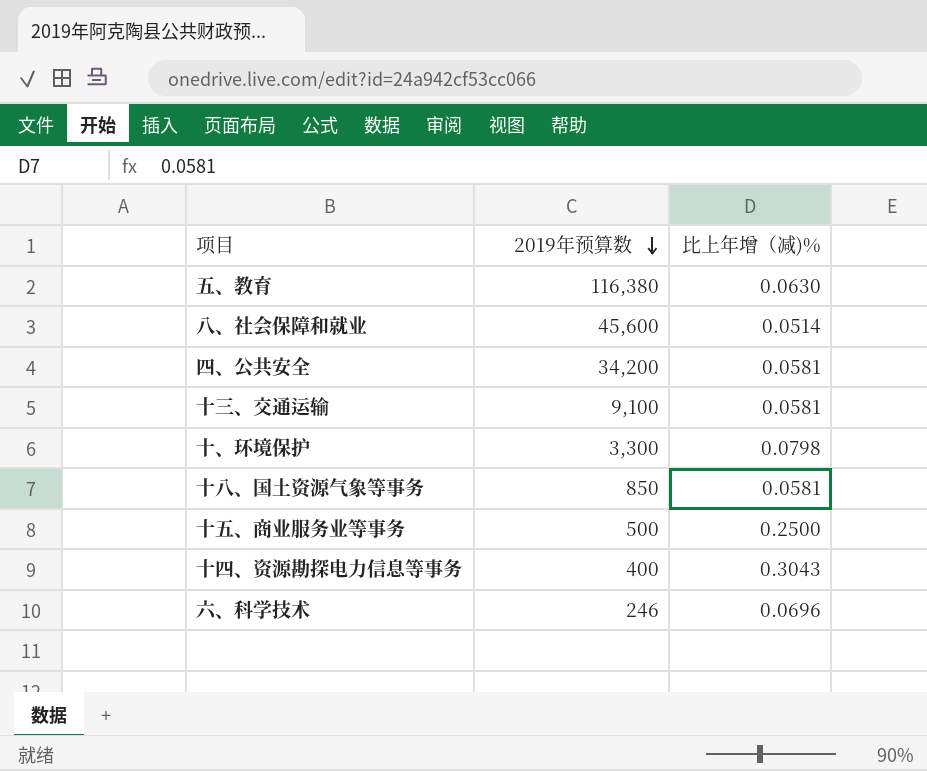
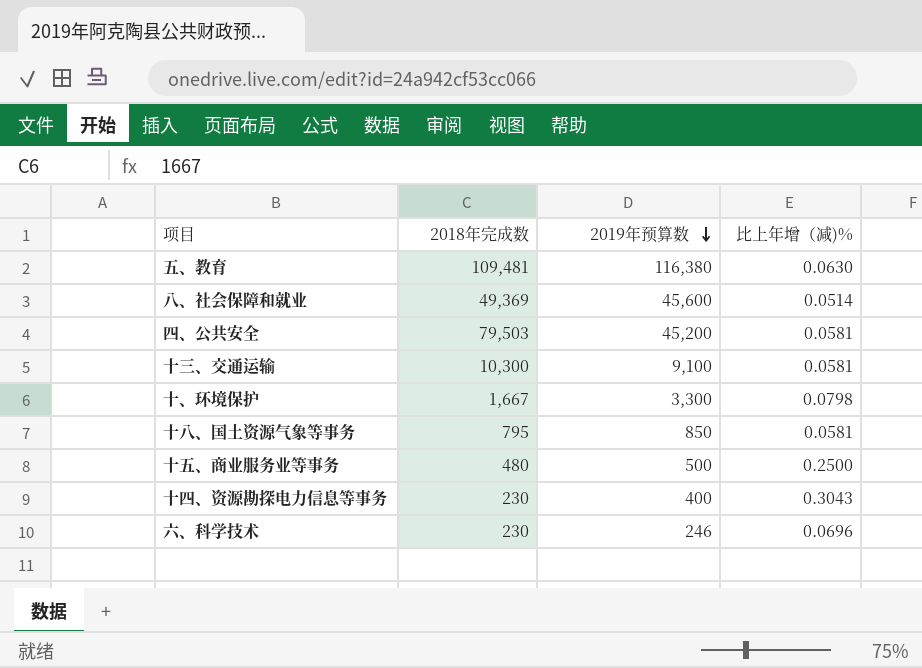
column 2018年完成数 | position: none -> 2
四、公共安全 | 2019年预算数: 34,200 -> 45,200

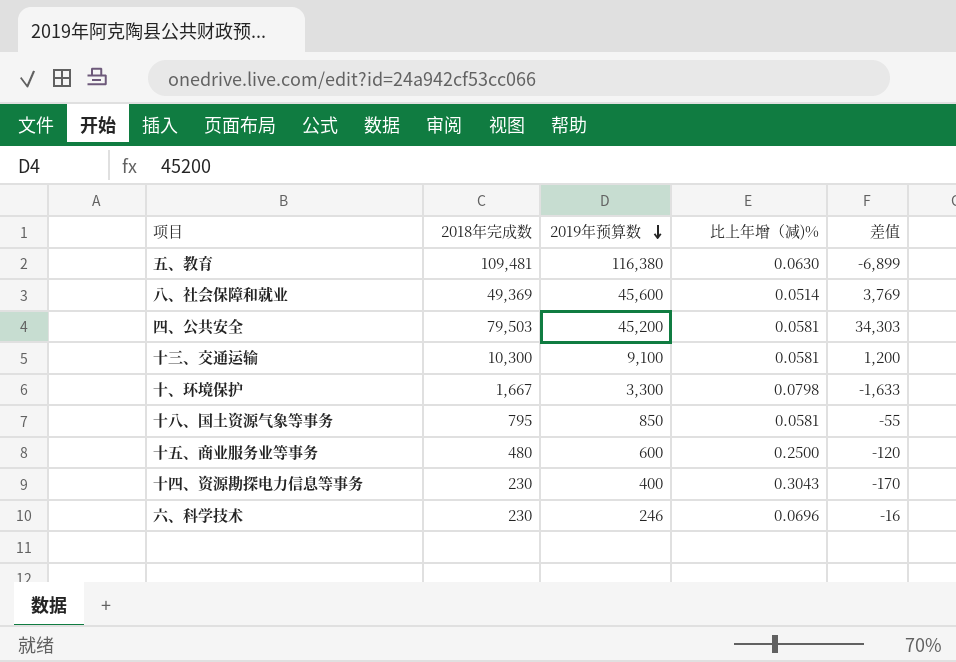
column 差值 | formula: none -> [2018年完成数] - [2019年预算数]
十五、商业服务业等事务 | 2019年预算数: 500 -> 600

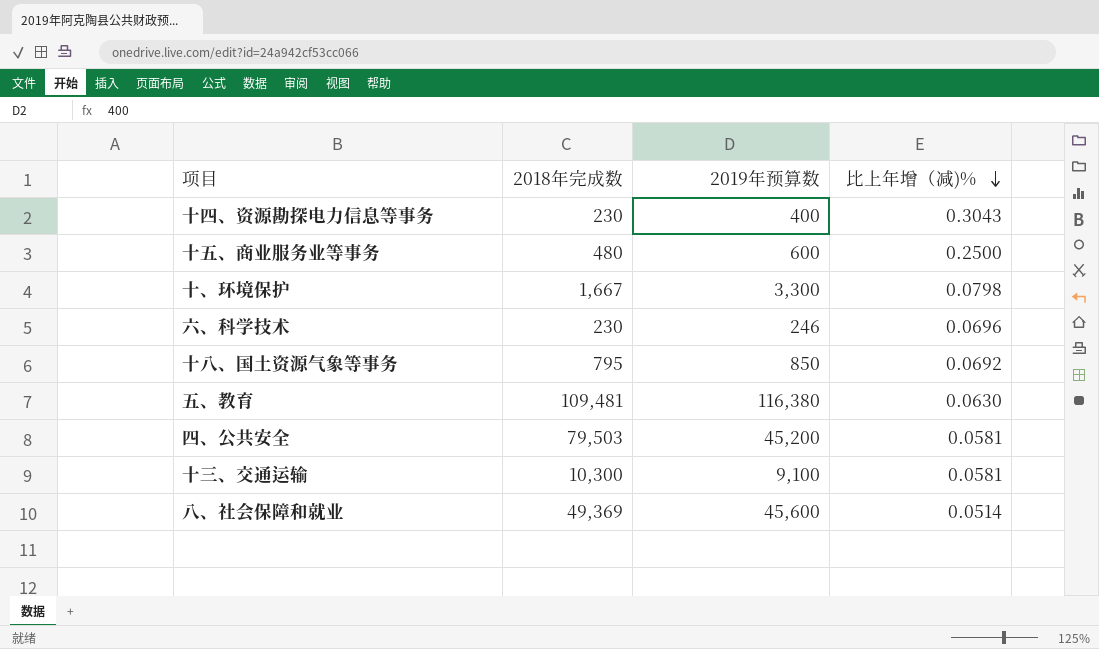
row order: 2019年预算数 descending -> 比上年增（减)% descending
column 差值 | formula: [2018年完成数] - [2019年预算数] -> none
十八、国土资源气象等事务 | 比上年增（减)%: 0.0581 -> 0.0692

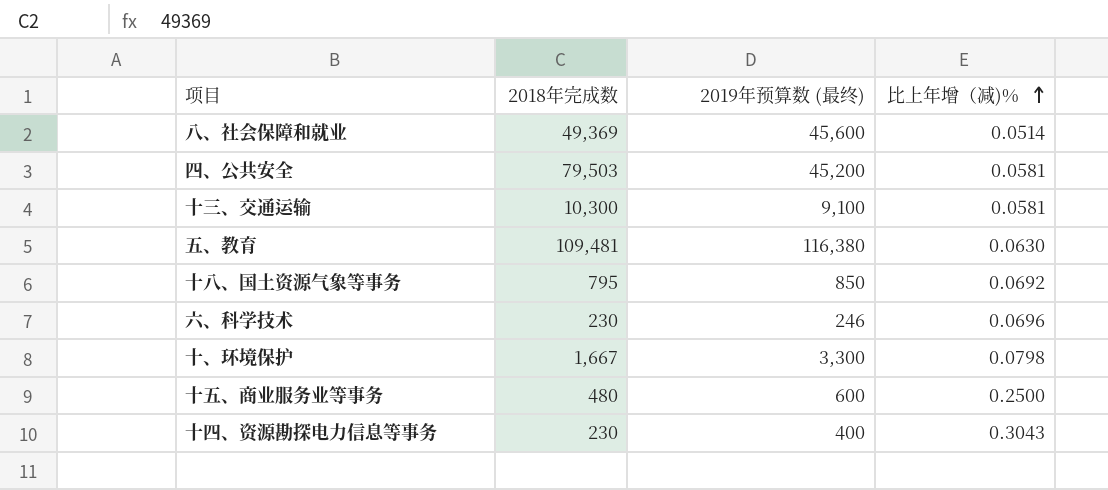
row order: 比上年增（减)% descending -> 比上年增（减)% ascending
column name: 2019年预算数 -> 2019年预算数 (最终)

